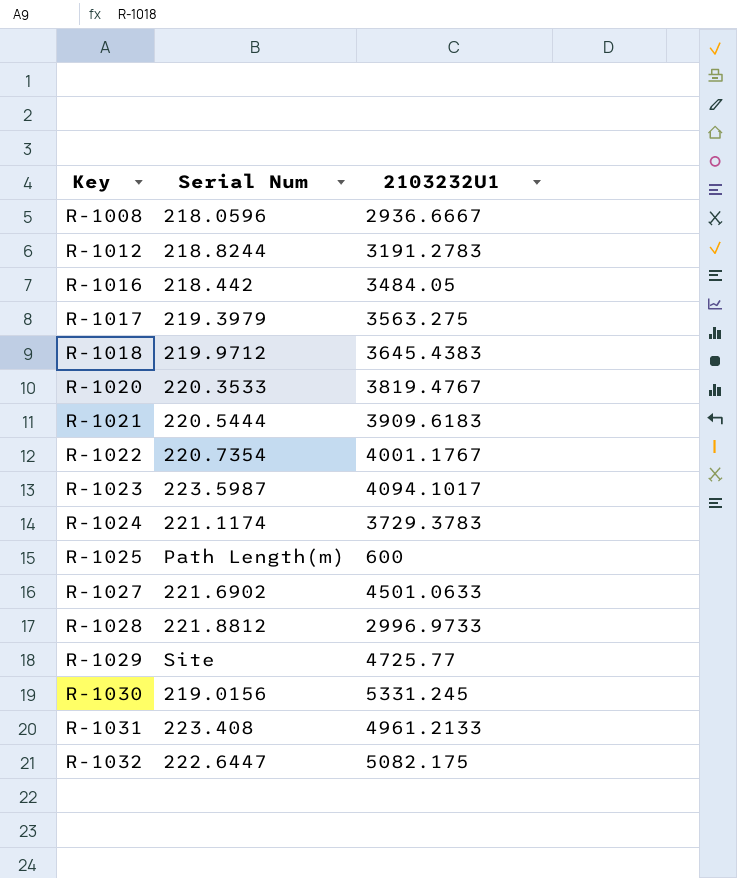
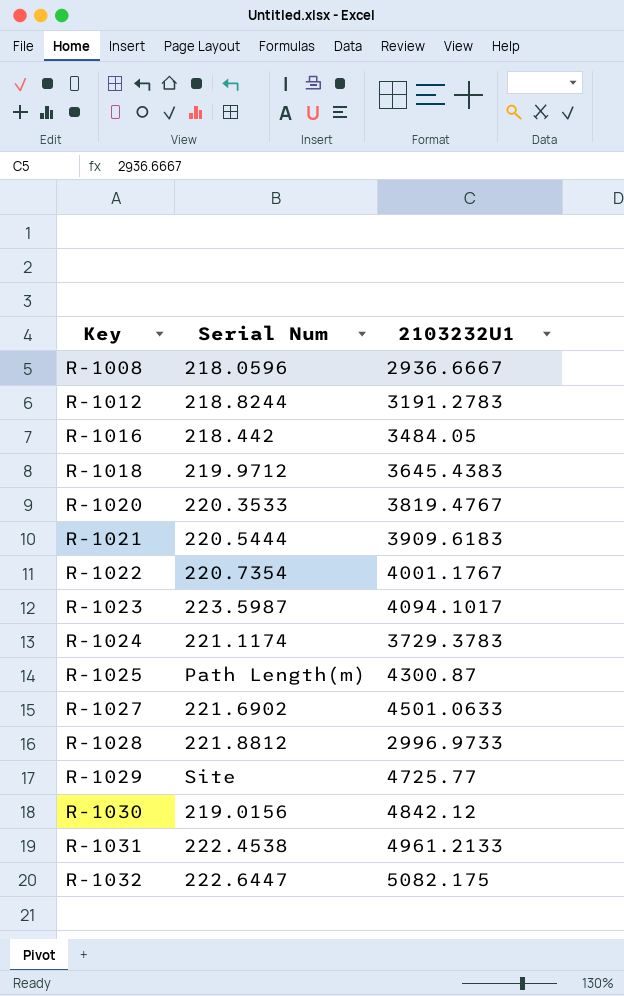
row R-1017: 219.3979 | 3563.275 -> none
R-1025 | 2103232U1: 600 -> 4300.87
R-1030 | 2103232U1: 5331.245 -> 4842.12
R-1031 | Serial Num: 223.408 -> 222.4538

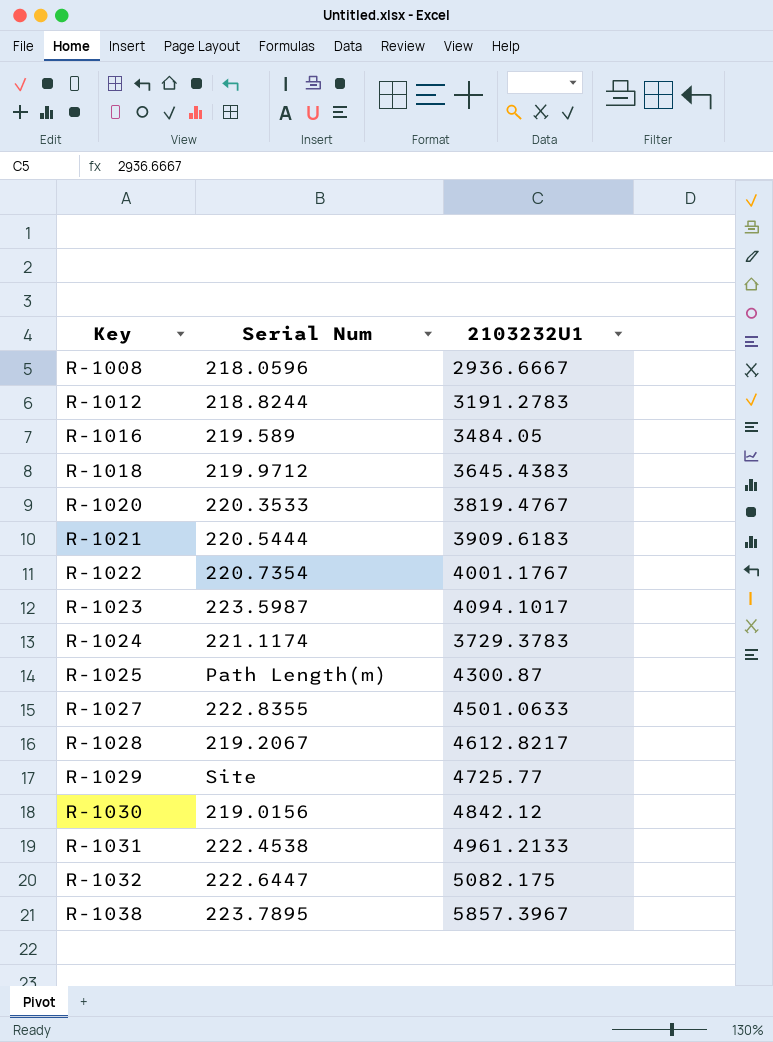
R-1016 | Serial Num: 218.442 -> 219.589
R-1027 | Serial Num: 221.6902 -> 222.8355
R-1028 | Serial Num: 221.8812 -> 219.2067
R-1028 | 2103232U1: 2996.9733 -> 4612.8217
row R-1038: none -> 223.7895 | 5857.3967

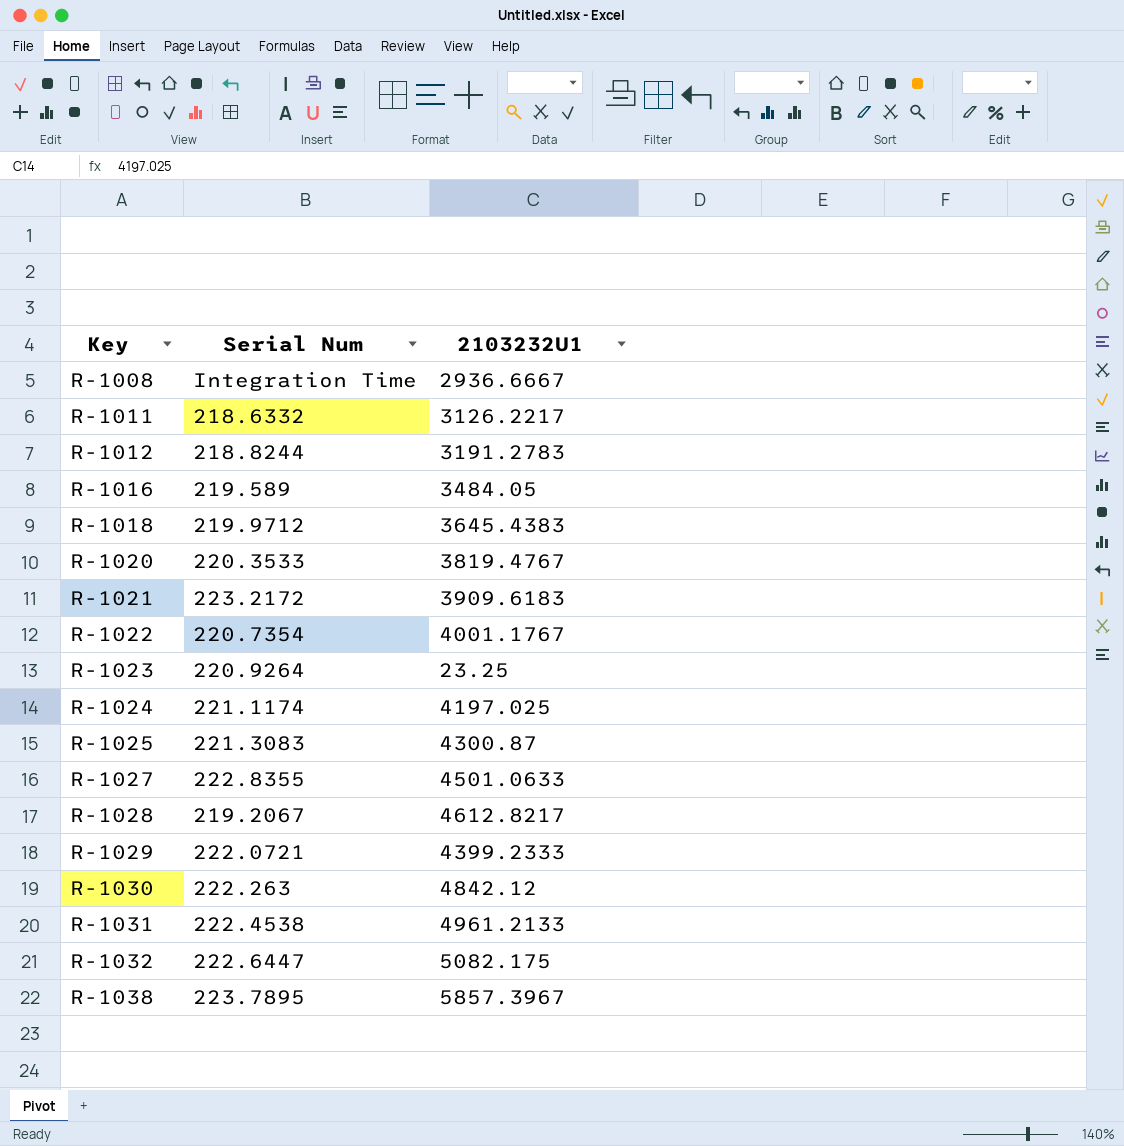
R-1008 | Serial Num: 218.0596 -> Integration Time
row R-1011: none -> 218.6332 | 3126.2217
R-1021 | Serial Num: 220.5444 -> 223.2172
R-1023 | Serial Num: 223.5987 -> 220.9264
R-1023 | 2103232U1: 4094.1017 -> 23.25
R-1024 | 2103232U1: 3729.3783 -> 4197.025
R-1025 | Serial Num: Path Length(m) -> 221.3083
R-1029 | Serial Num: Site -> 222.0721
R-1029 | 2103232U1: 4725.77 -> 4399.2333
R-1030 | Serial Num: 219.0156 -> 222.263

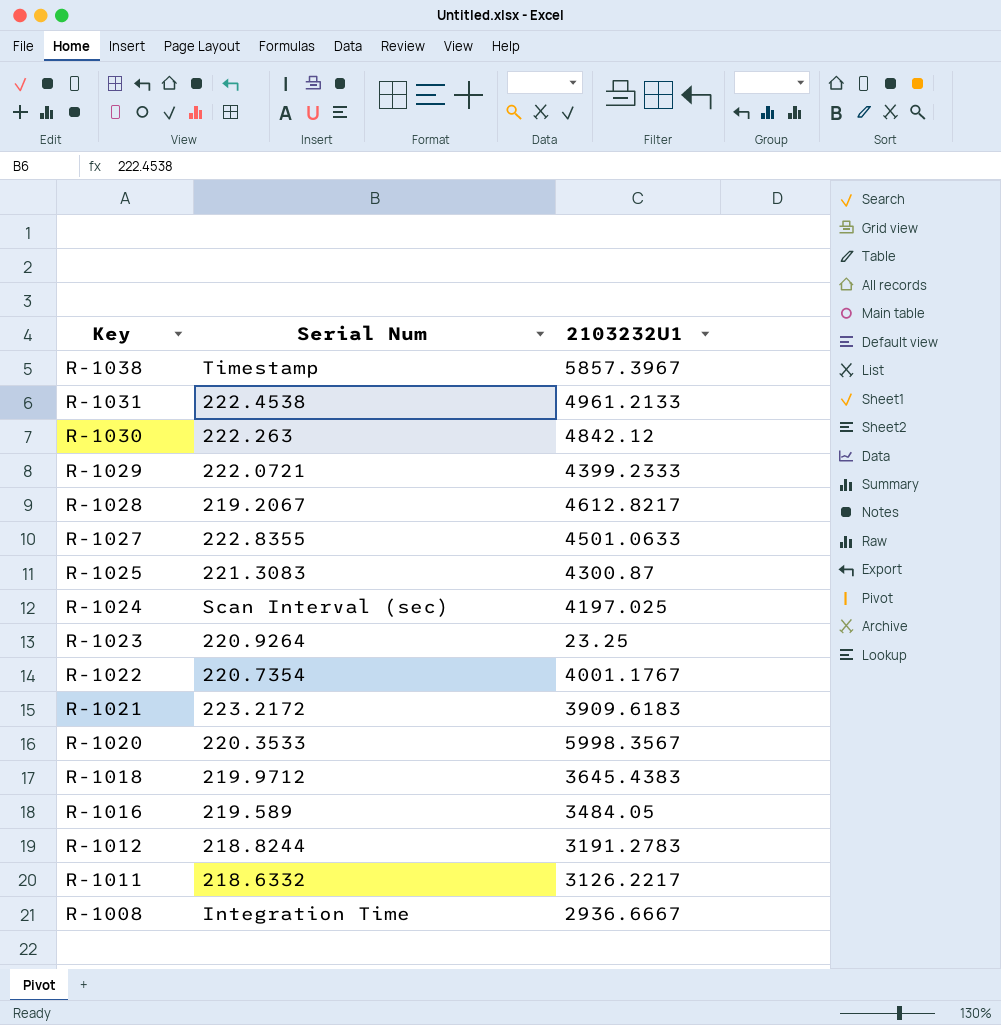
row order: Key ascending -> Key descending
row R-1032: 222.6447 | 5082.175 -> none
R-1038 | Serial Num: 223.7895 -> Timestamp
R-1024 | Serial Num: 221.1174 -> Scan Interval (sec)
R-1020 | 2103232U1: 3819.4767 -> 5998.3567

